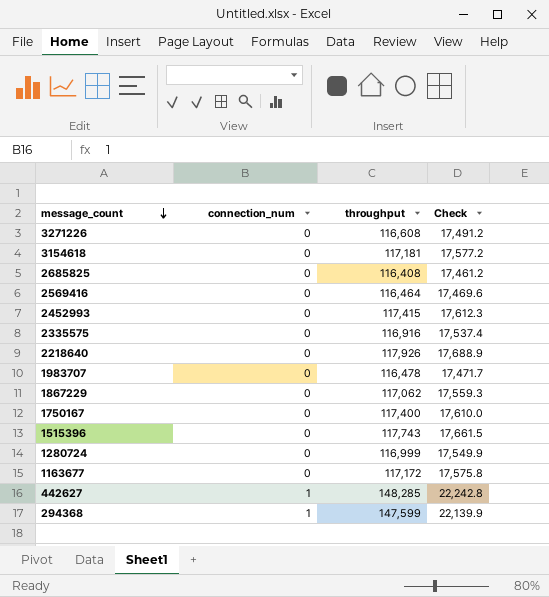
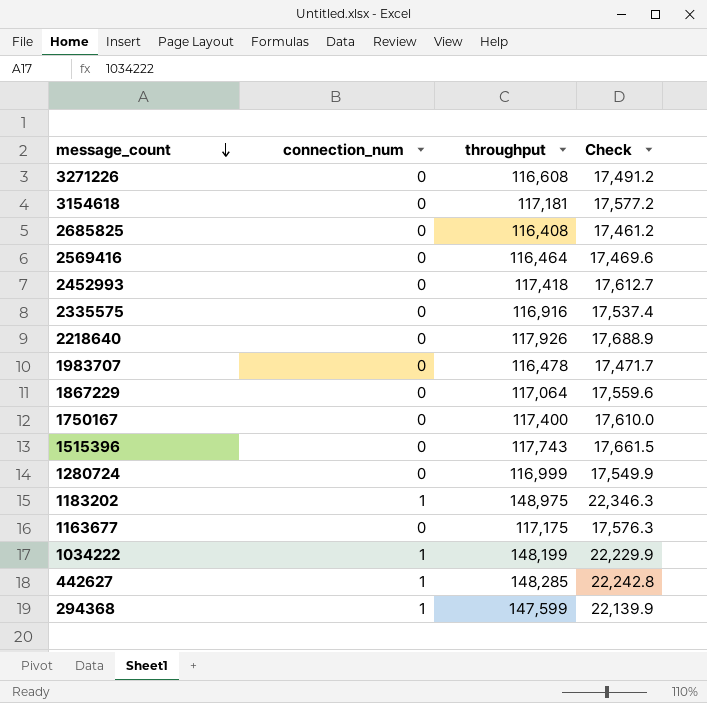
2452993 | throughput: 117,415 -> 117,418
2452993 | Check: 17,612.3 -> 17,612.7
1867229 | throughput: 117,062 -> 117,064
1867229 | Check: 17,559.3 -> 17,559.6
row 1183202: none -> 1 | 148,975 | 22,346.3
1163677 | throughput: 117,172 -> 117,175
1163677 | Check: 17,575.8 -> 17,576.3
row 1034222: none -> 1 | 148,199 | 22,229.9

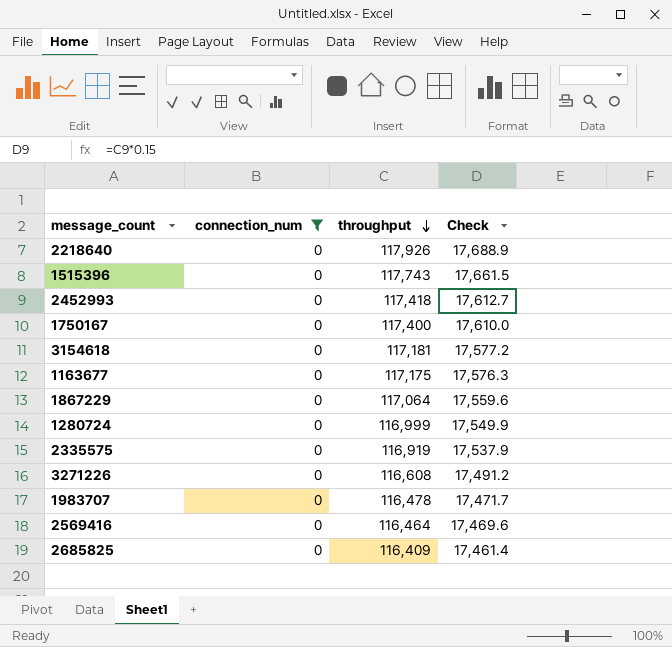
filter: none -> connection_num = 0
row order: message_count descending -> throughput descending
2335575 | throughput: 116,916 -> 116,919
2335575 | Check: 17,537.4 -> 17,537.9
2685825 | throughput: 116,408 -> 116,409
2685825 | Check: 17,461.2 -> 17,461.4

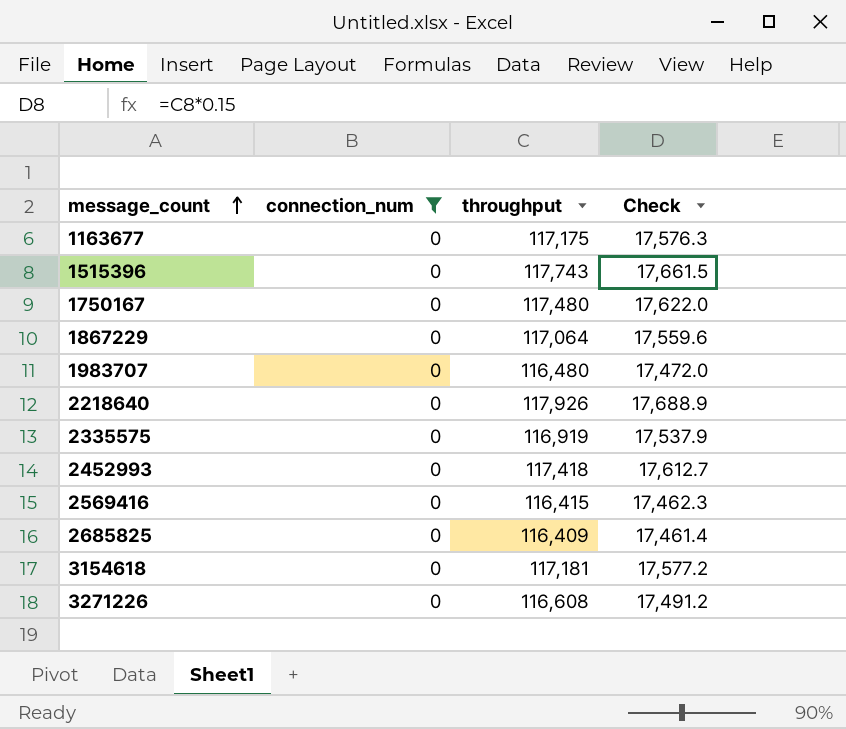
row order: throughput descending -> message_count ascending
row 1280724: 0 | 116,999 | 17,549.9 -> none
1750167 | throughput: 117,400 -> 117,480
1750167 | Check: 17,610.0 -> 17,622.0
1983707 | throughput: 116,478 -> 116,480
1983707 | Check: 17,471.7 -> 17,472.0
2569416 | throughput: 116,464 -> 116,415
2569416 | Check: 17,469.6 -> 17,462.3

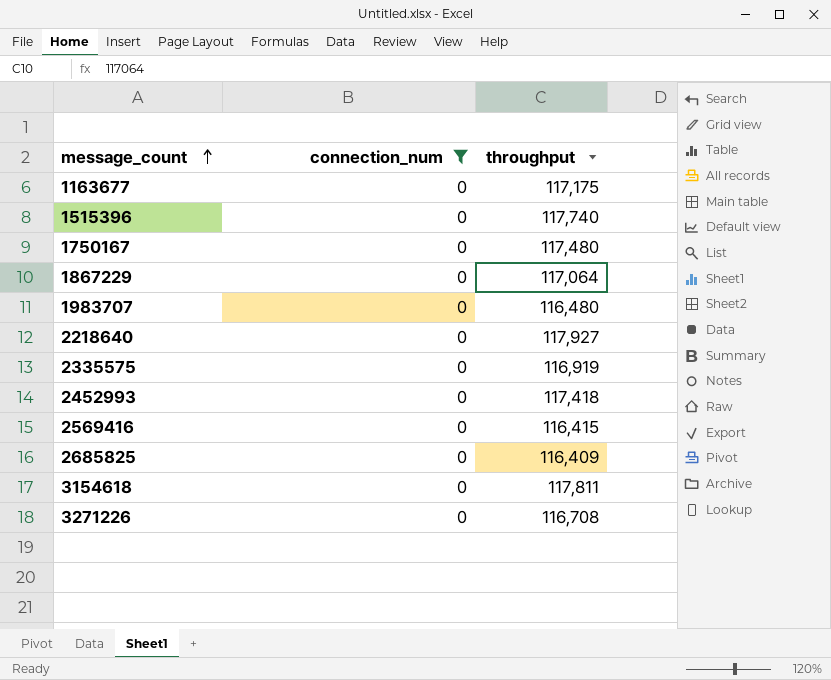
column Check | formula: [throughput] * 0.15 -> none
1515396 | throughput: 117,743 -> 117,740
2218640 | throughput: 117,926 -> 117,927
3154618 | throughput: 117,181 -> 117,811
3271226 | throughput: 116,608 -> 116,708

